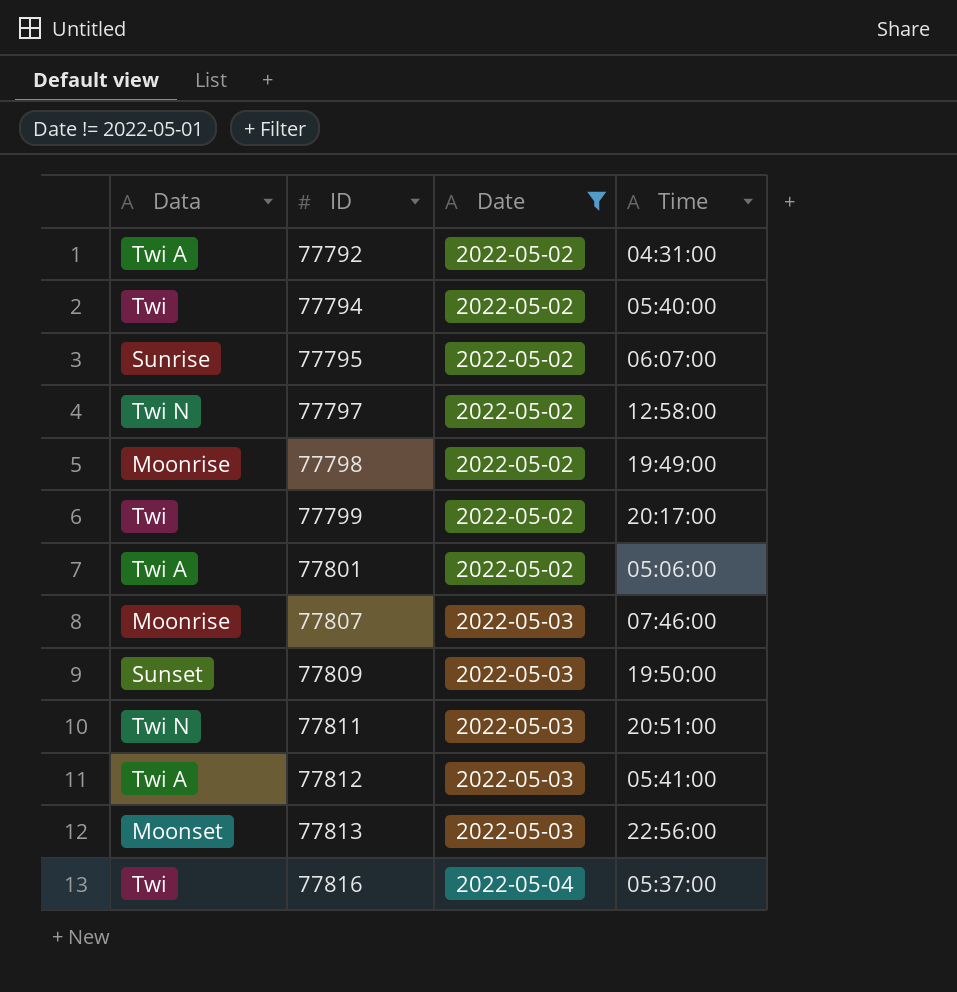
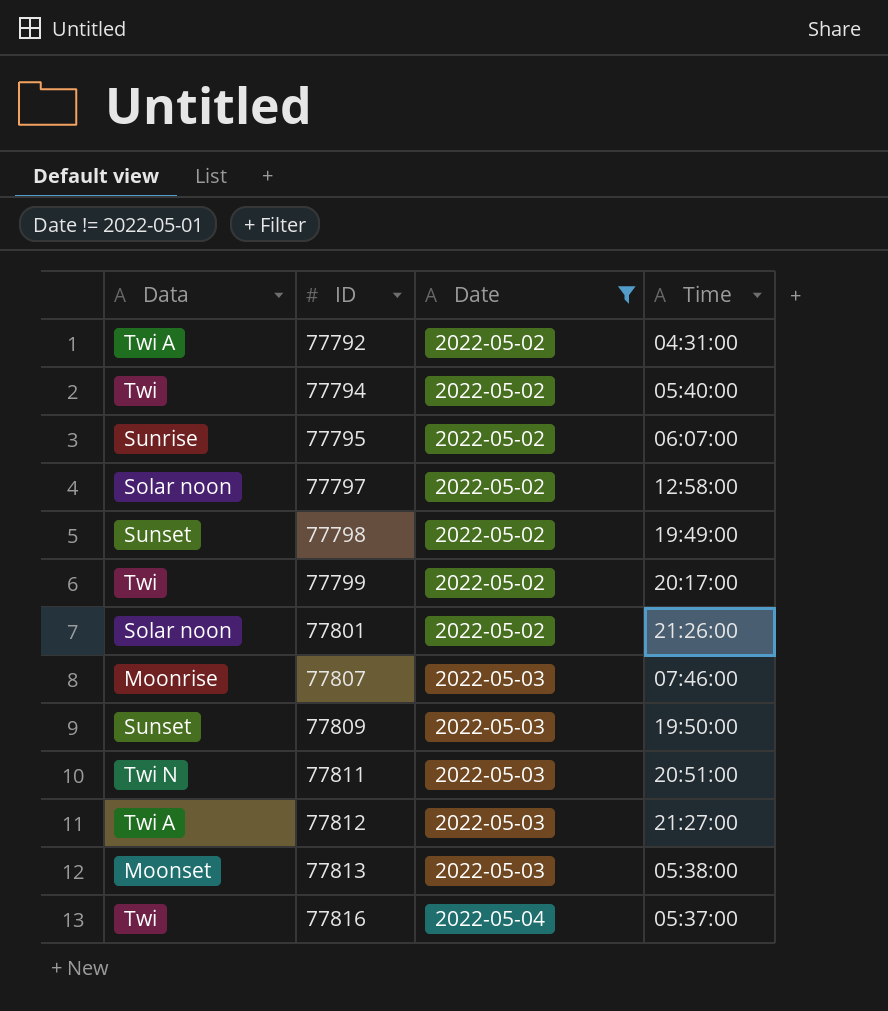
77797 | Data: Twi N -> Solar noon
77798 | Data: Moonrise -> Sunset
77801 | Data: Twi A -> Solar noon
77801 | Time: 05:06:00 -> 21:26:00
77812 | Time: 05:41:00 -> 21:27:00
77813 | Time: 22:56:00 -> 05:38:00

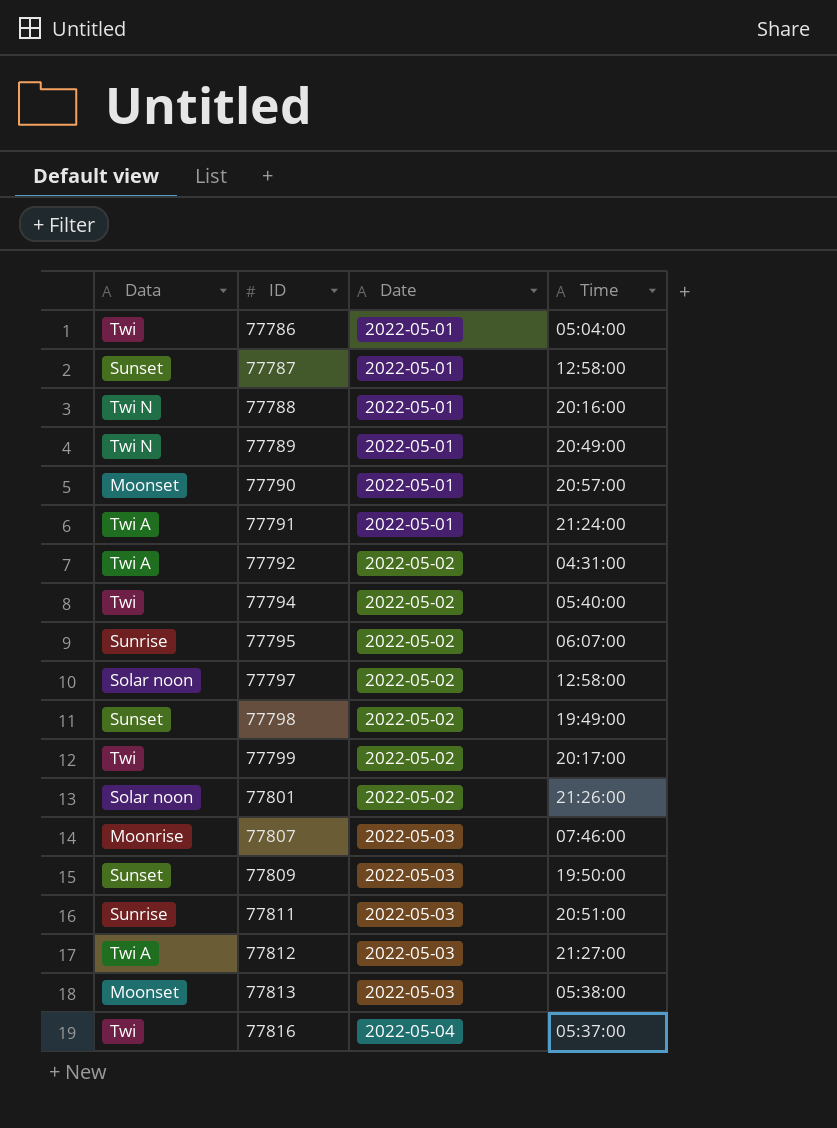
filter: Date != 2022-05-01 -> none
77811 | Data: Twi N -> Sunrise

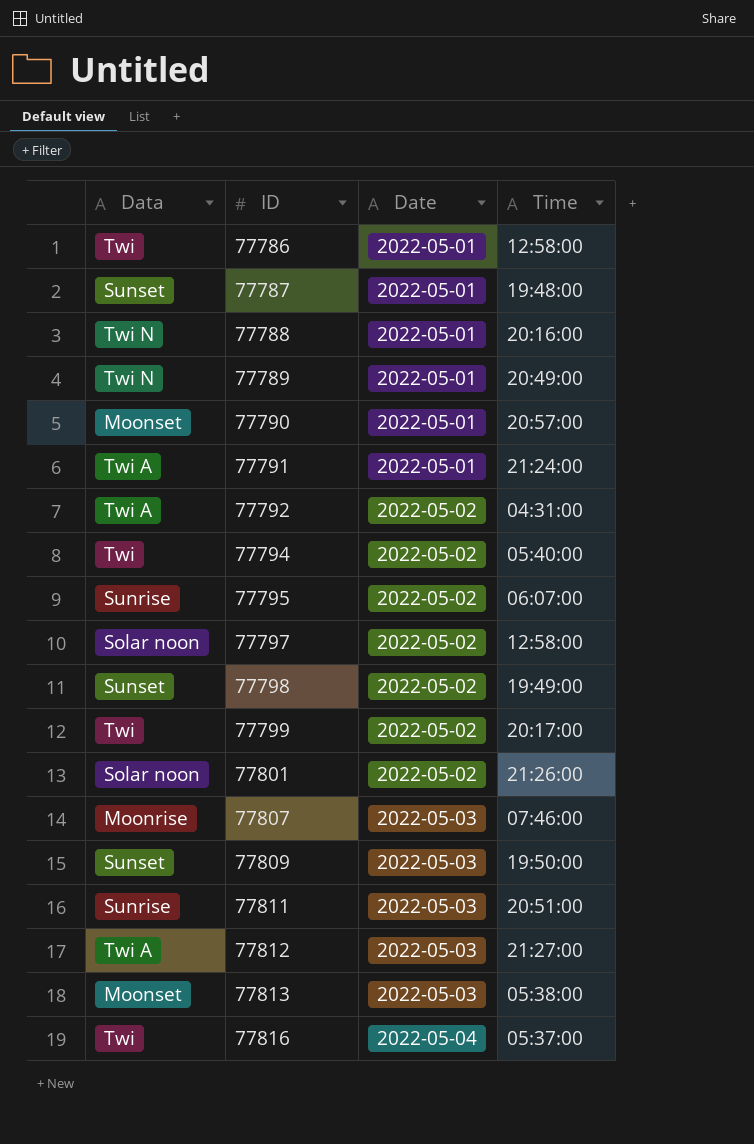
77786 | Time: 05:04:00 -> 12:58:00
77787 | Time: 12:58:00 -> 19:48:00

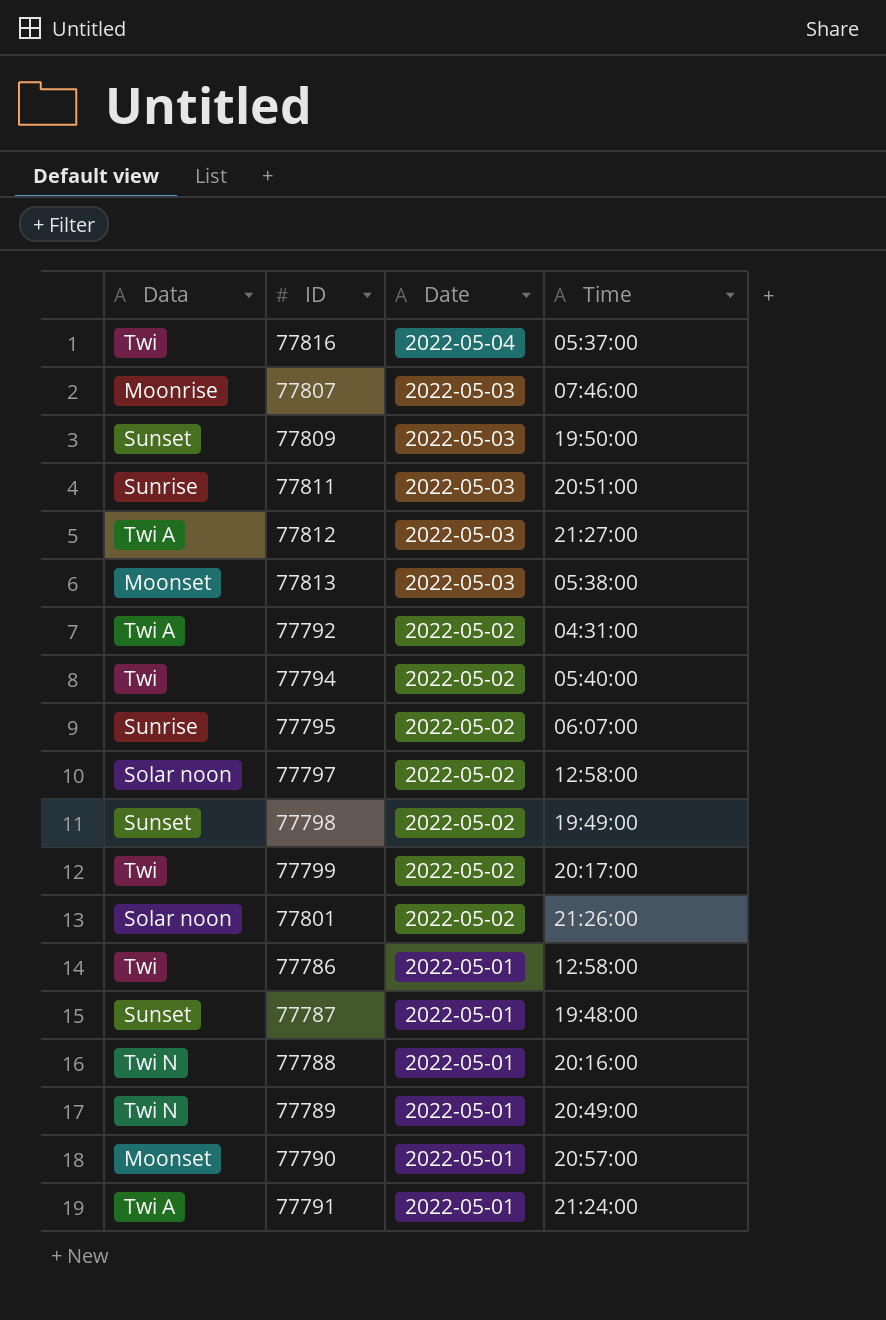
row order: ID ascending -> Date descending

